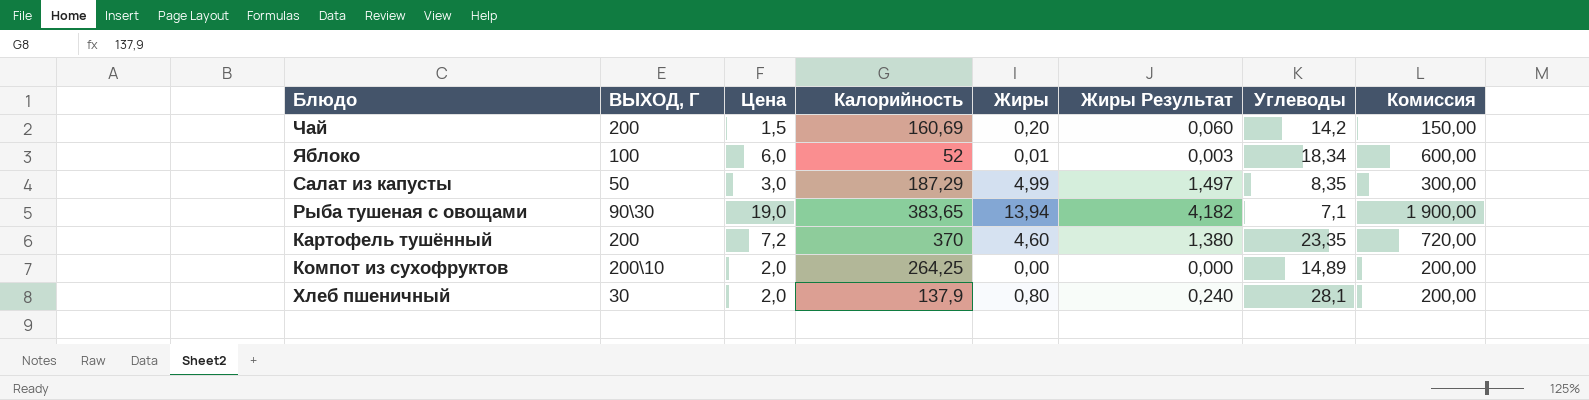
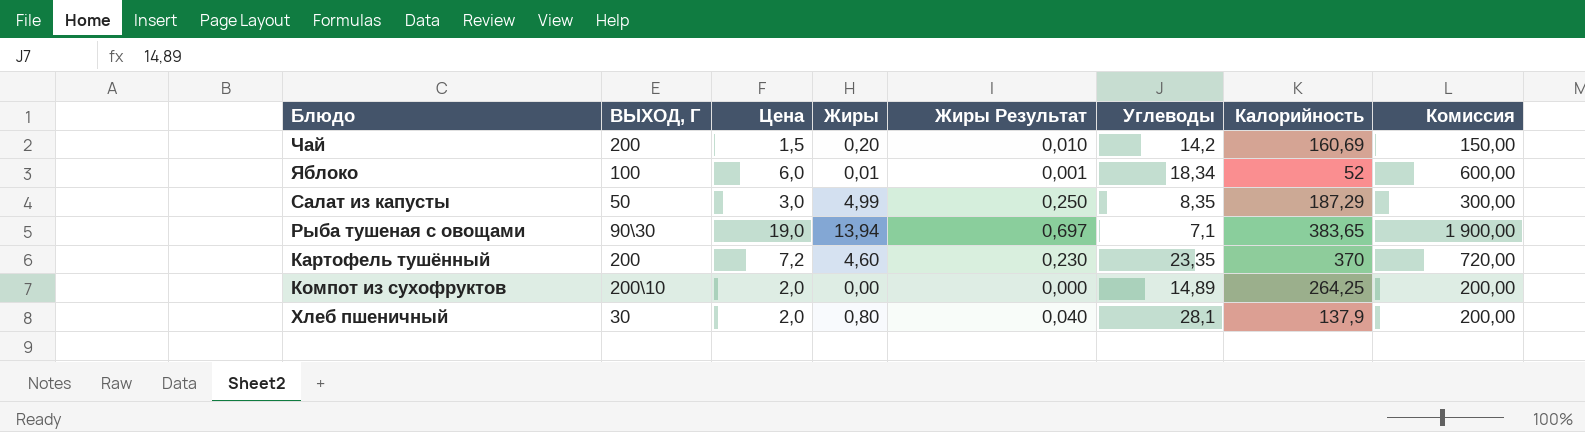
column Жиры Результат | formula: [Жиры] * 0,3 -> [Жиры] * 0,05
column Калорийность | position: 4 -> 7

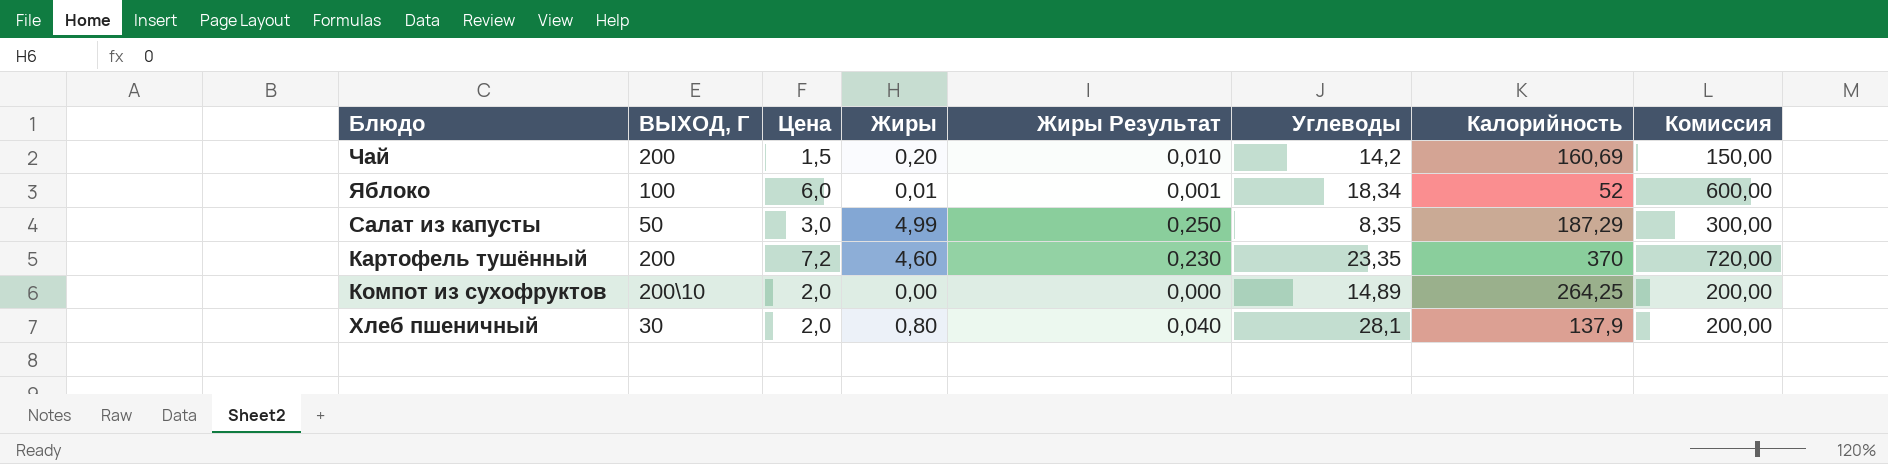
row Рыба тушеная с овощами: 90\30 | 19,0 | 13,94 | 0,697 | 7,1 | 383,65 | 1 900,00 -> none

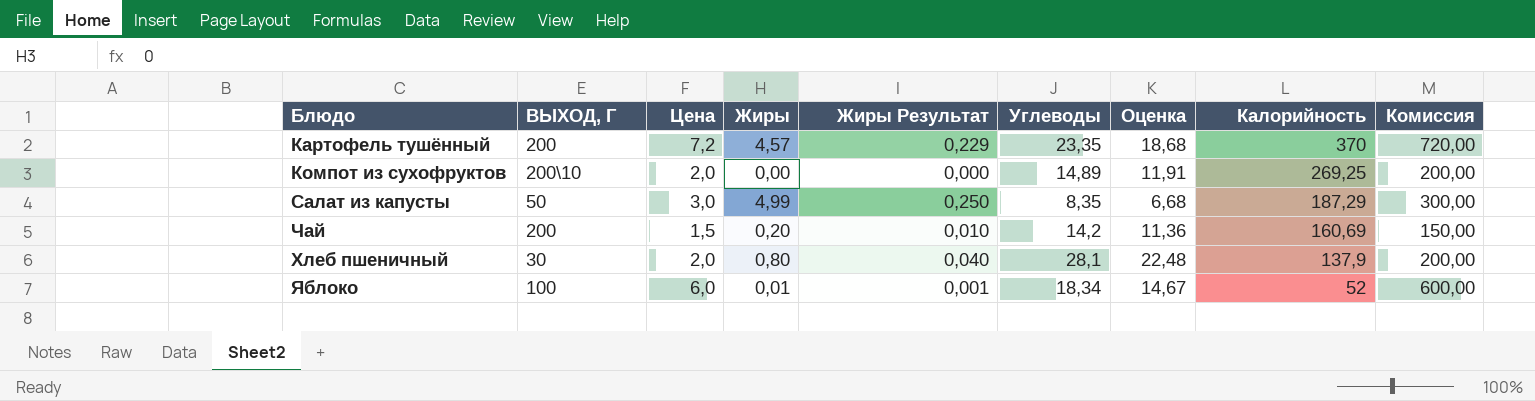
row order: none -> Калорийность descending
column Оценка | formula: none -> [Углеводы] * 0,8
Картофель тушённый | Жиры: 4,60 -> 4,57
Картофель тушённый | Жиры Результат: 0,230 -> 0,229
Компот из сухофруктов | Калорийность: 264,25 -> 269,25

